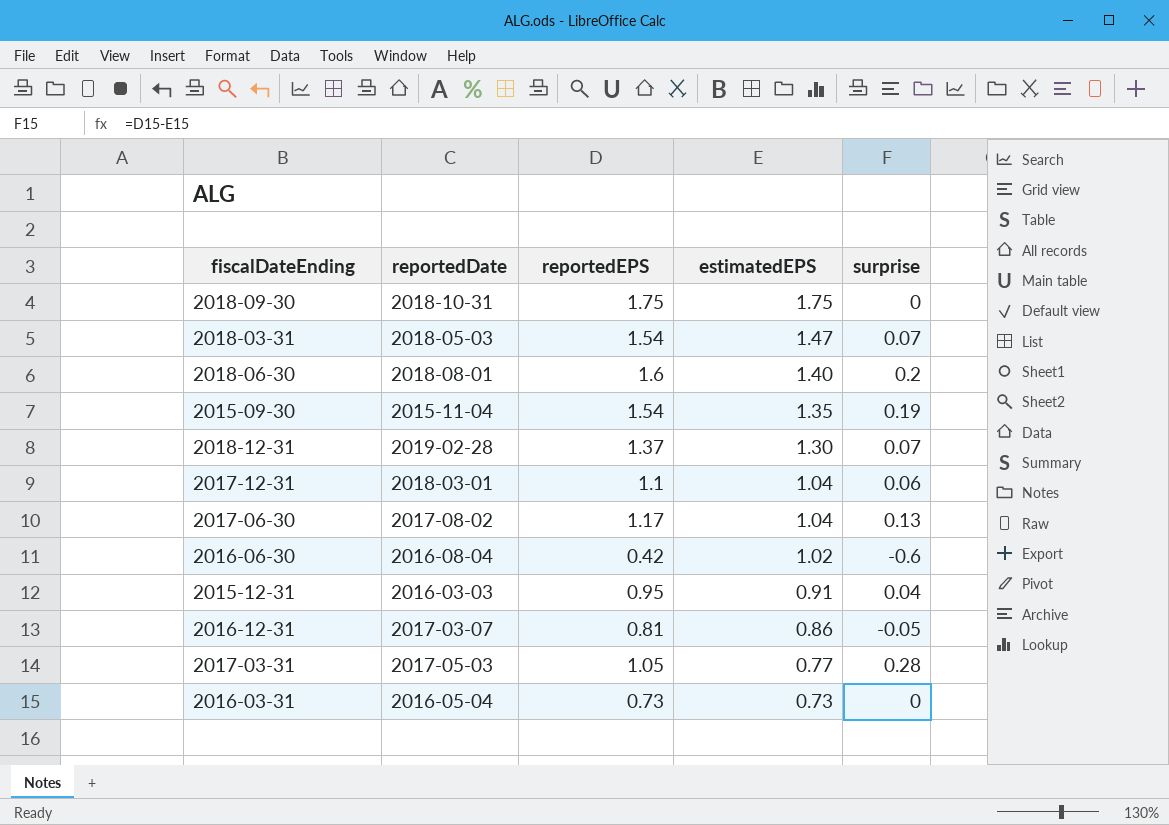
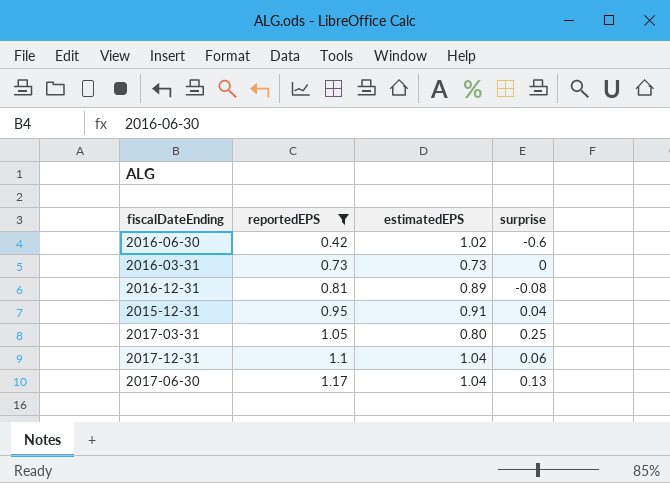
filter: none -> reportedEPS <= 1.17
row order: estimatedEPS descending -> reportedEPS ascending
column reportedDate | position: 2 -> none
2016-12-31 | estimatedEPS: 0.86 -> 0.89
2016-12-31 | surprise: -0.05 -> -0.08
2017-03-31 | estimatedEPS: 0.77 -> 0.80
2017-03-31 | surprise: 0.28 -> 0.25

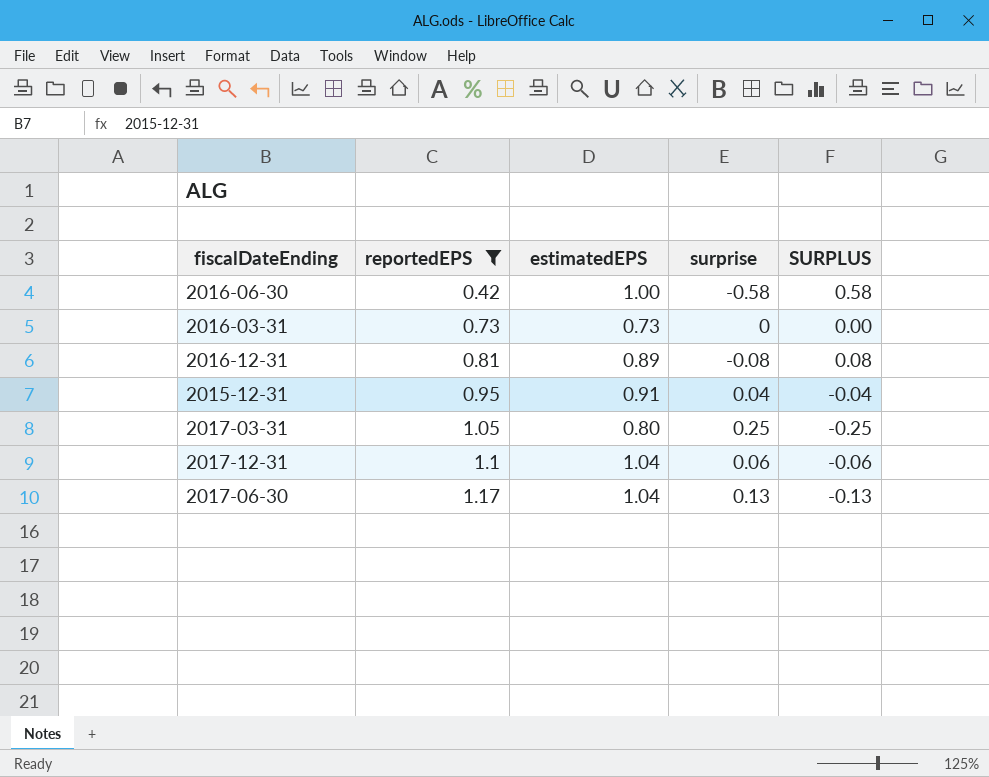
column SURPLUS | formula: none -> [estimatedEPS] - [reportedEPS]
2016-06-30 | estimatedEPS: 1.02 -> 1.00
2016-06-30 | surprise: -0.6 -> -0.58

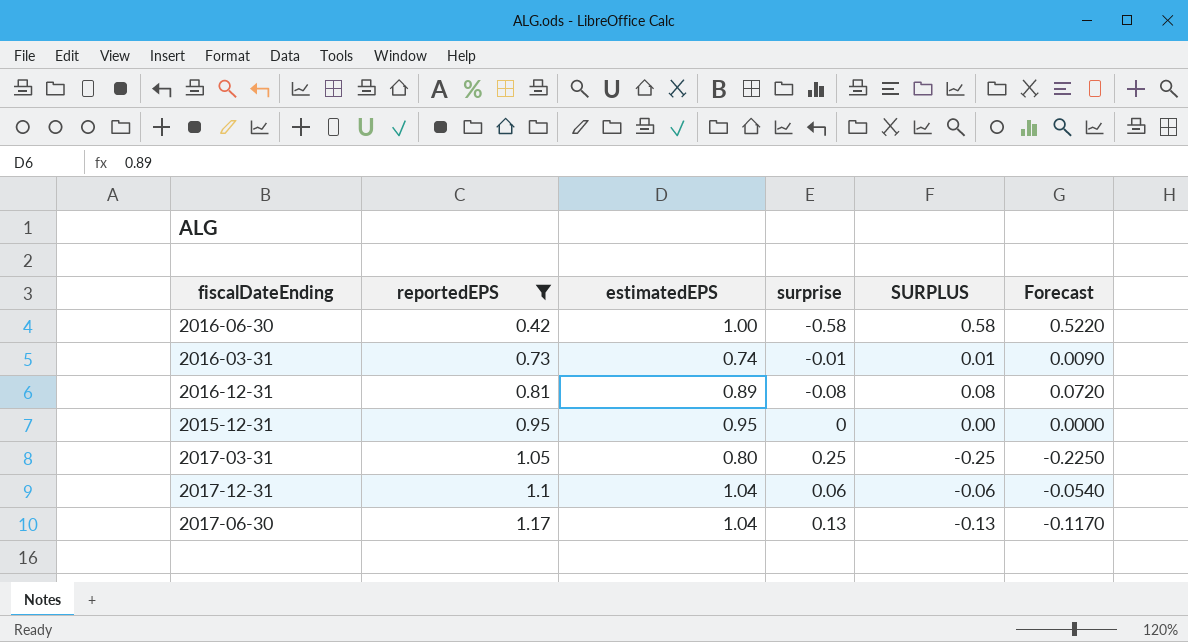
column Forecast | formula: none -> [SURPLUS] * 0.9
2016-03-31 | estimatedEPS: 0.73 -> 0.74
2016-03-31 | surprise: 0 -> -0.01
2016-03-31 | SURPLUS: 0.00 -> 0.01
2015-12-31 | estimatedEPS: 0.91 -> 0.95
2015-12-31 | surprise: 0.04 -> 0
2015-12-31 | SURPLUS: -0.04 -> 0.00

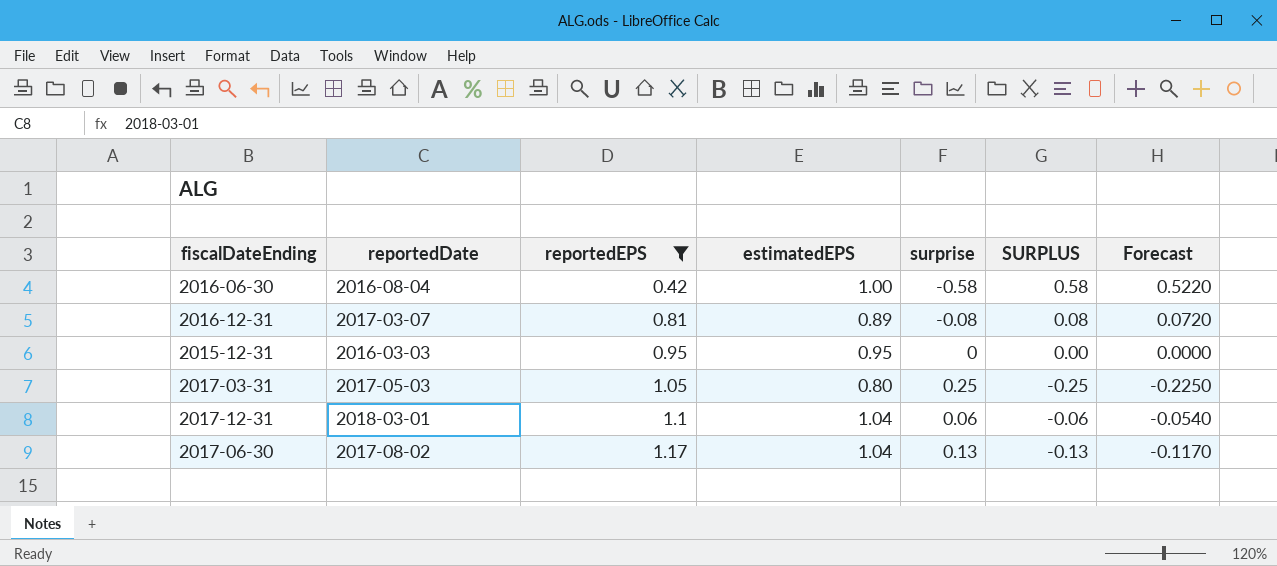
column reportedDate | position: none -> 2
row 2016-03-31: 0.73 | 0.74 | -0.01 | 0.01 | 0.0090 -> none

